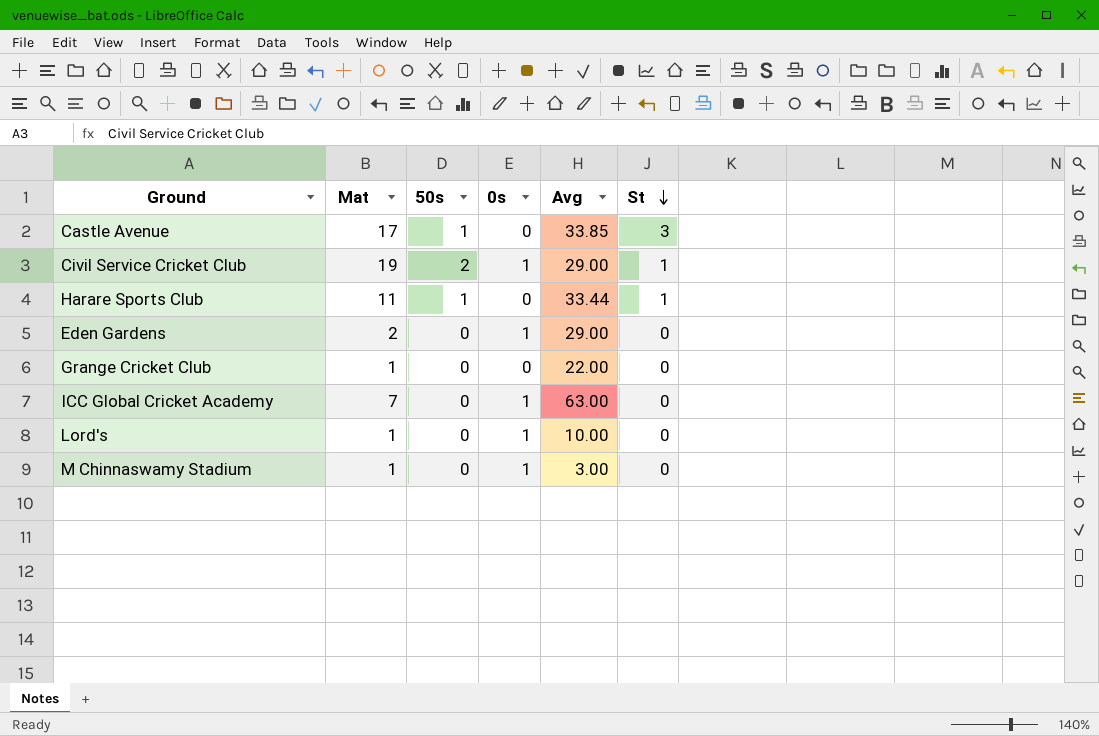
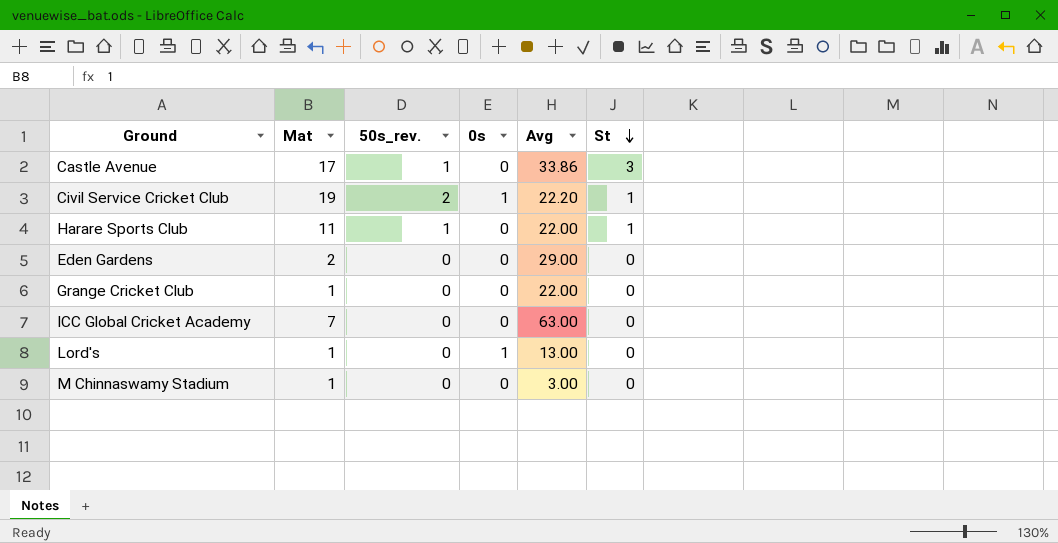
column name: 50s -> 50s_rev.
Castle Avenue | Avg: 33.85 -> 33.86
Civil Service Cricket Club | Avg: 29.00 -> 22.20
Harare Sports Club | Avg: 33.44 -> 22.00
Eden Gardens | 0s: 1 -> 0
ICC Global Cricket Academy | 0s: 1 -> 0
Lord's | Avg: 10.00 -> 13.00
M Chinnaswamy Stadium | 0s: 1 -> 0

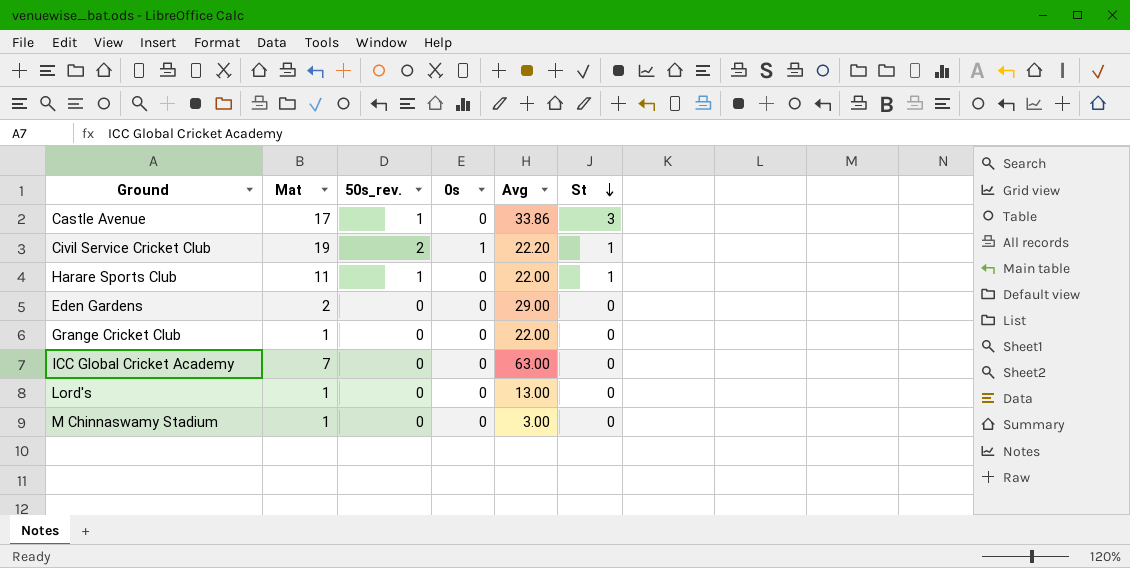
Lord's | 0s: 1 -> 0

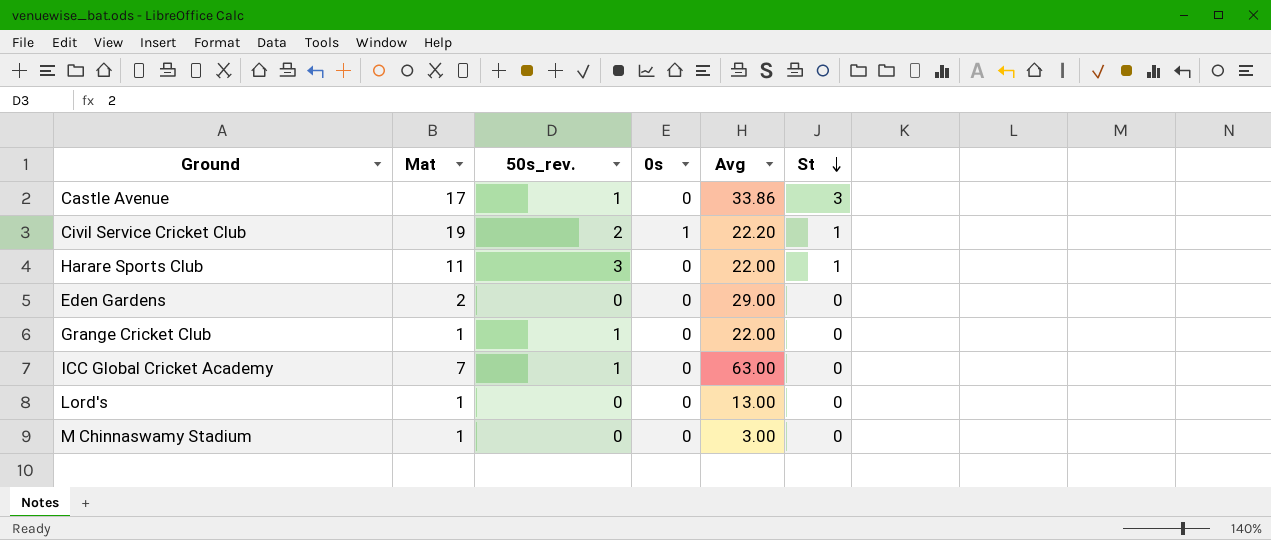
Harare Sports Club | 50s_rev.: 1 -> 3
Grange Cricket Club | 50s_rev.: 0 -> 1
ICC Global Cricket Academy | 50s_rev.: 0 -> 1

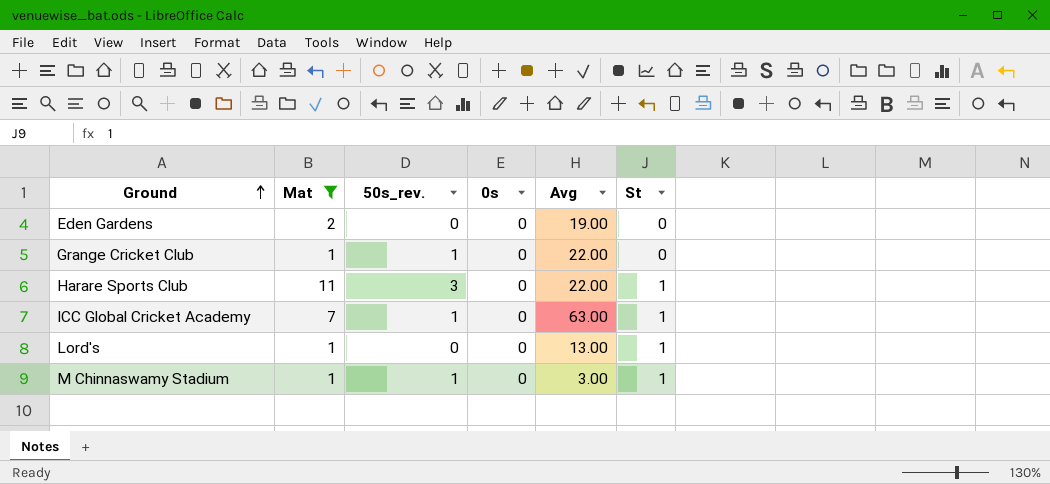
filter: none -> Mat <= 11
row order: St descending -> Ground ascending
Eden Gardens | Avg: 29.00 -> 19.00
ICC Global Cricket Academy | St: 0 -> 1
Lord's | St: 0 -> 1
M Chinnaswamy Stadium | 50s_rev.: 0 -> 1
M Chinnaswamy Stadium | St: 0 -> 1

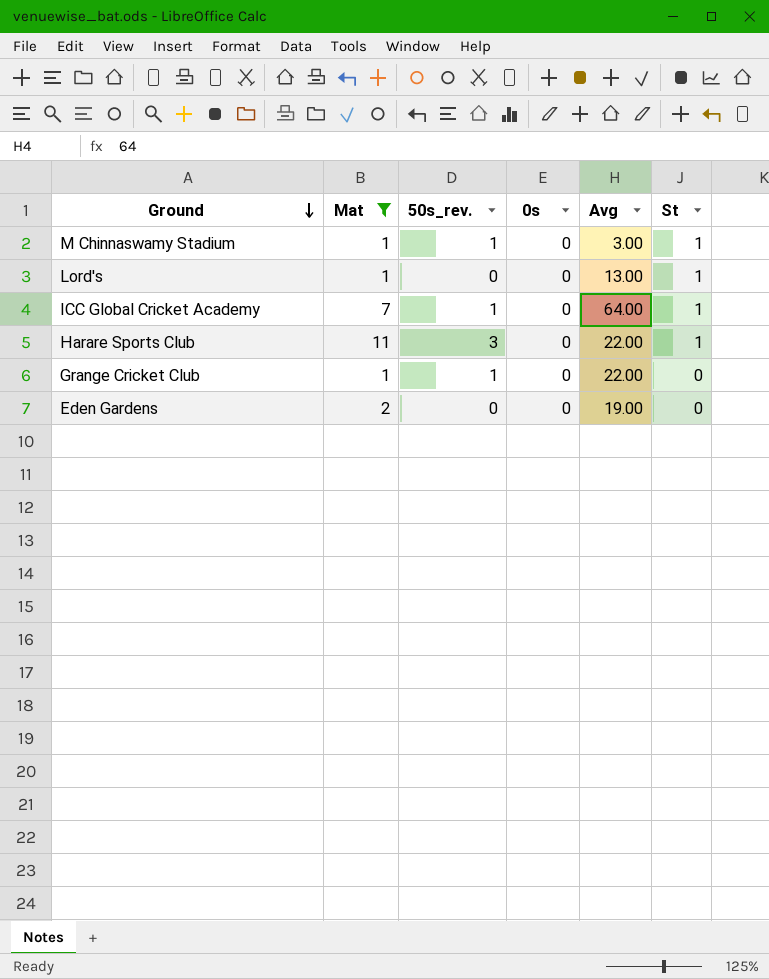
row order: Ground ascending -> Ground descending
ICC Global Cricket Academy | Avg: 63.00 -> 64.00

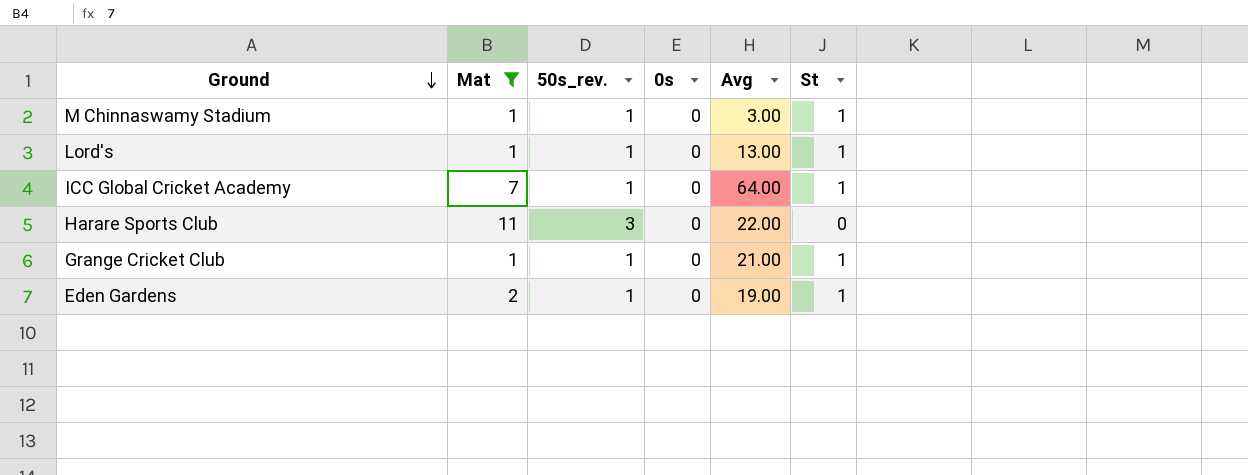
Lord's | 50s_rev.: 0 -> 1
Harare Sports Club | St: 1 -> 0
Grange Cricket Club | Avg: 22.00 -> 21.00
Grange Cricket Club | St: 0 -> 1
Eden Gardens | 50s_rev.: 0 -> 1
Eden Gardens | St: 0 -> 1

